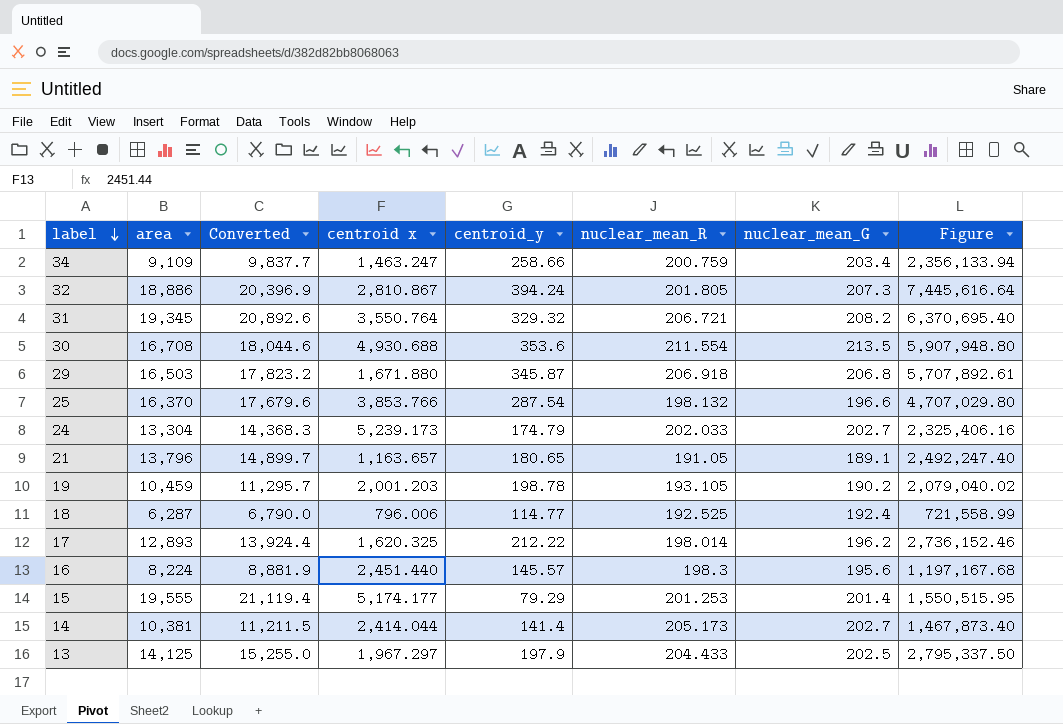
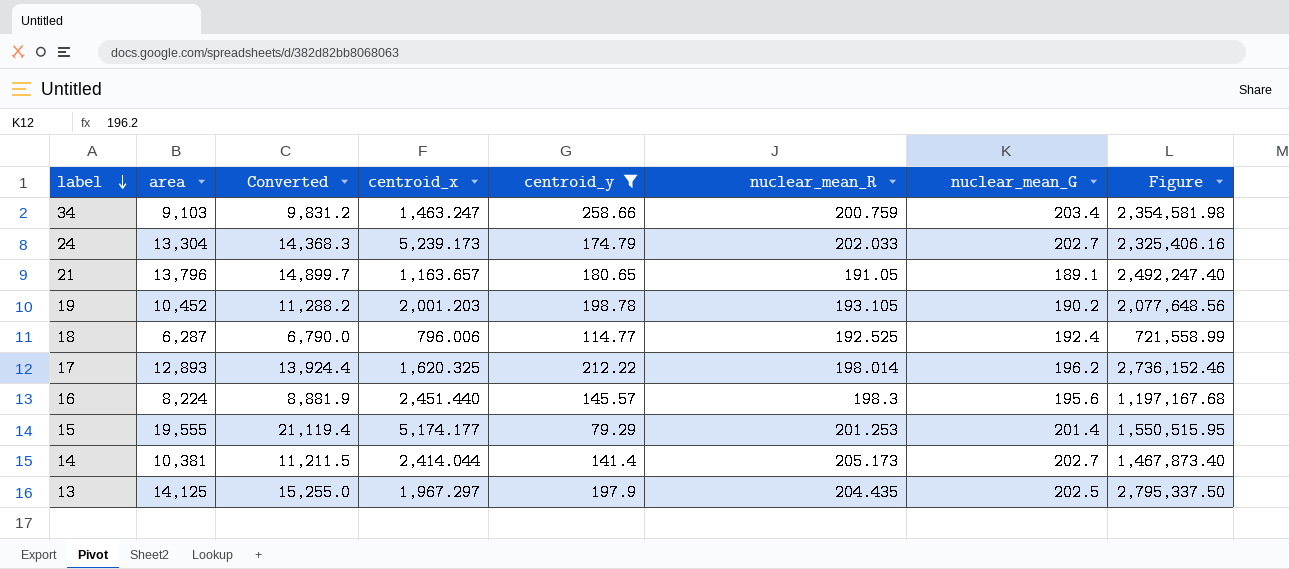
filter: none -> centroid_y <= 258.66
column name: centroid x -> centroid_x
34 | area: 9,109 -> 9,103
34 | Converted: 9,837.7 -> 9,831.2
34 | Figure: 2,356,133.94 -> 2,354,581.98
19 | area: 10,459 -> 10,452
19 | Converted: 11,295.7 -> 11,288.2
19 | Figure: 2,079,040.02 -> 2,077,648.56
13 | nuclear_mean_R: 204.433 -> 204.435

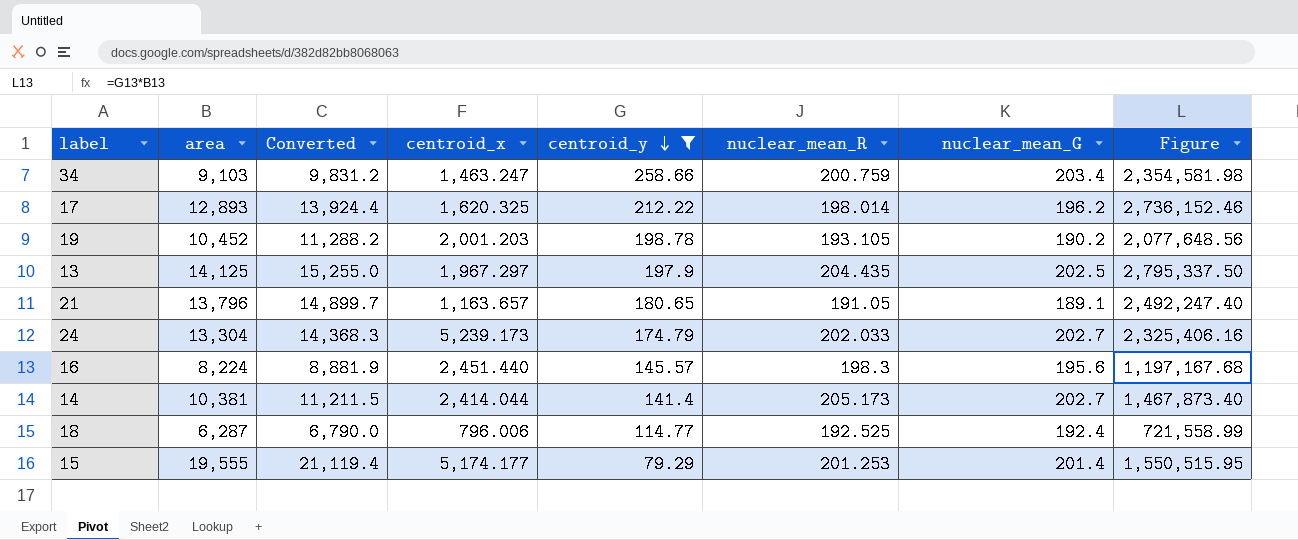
row order: label descending -> centroid_y descending

